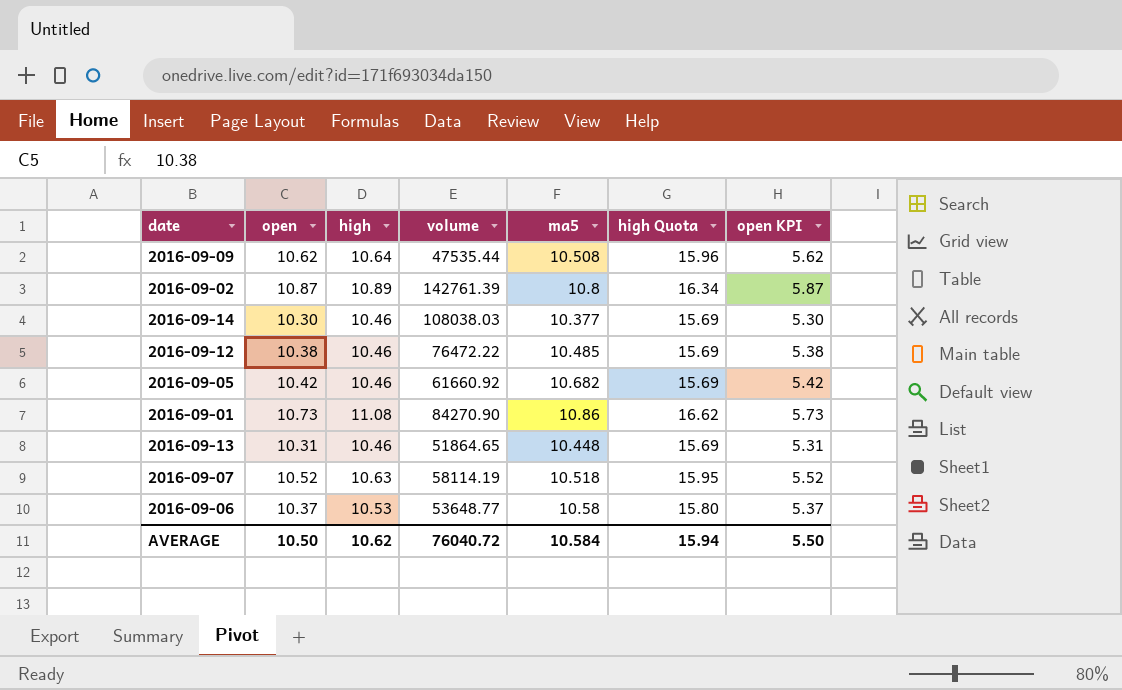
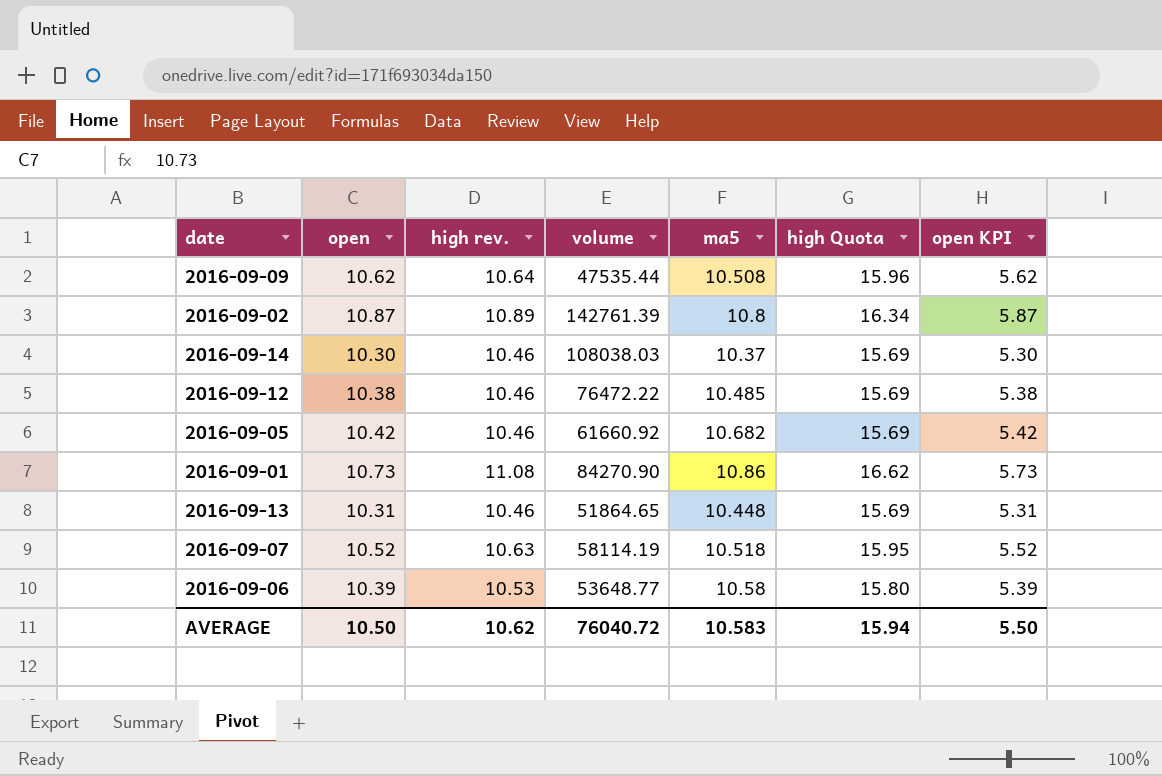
column name: high -> high rev.
2016-09-14 | ma5: 10.377 -> 10.37
2016-09-06 | open: 10.37 -> 10.39
2016-09-06 | open KPI: 5.37 -> 5.39
AVERAGE | ma5: 10.584 -> 10.583

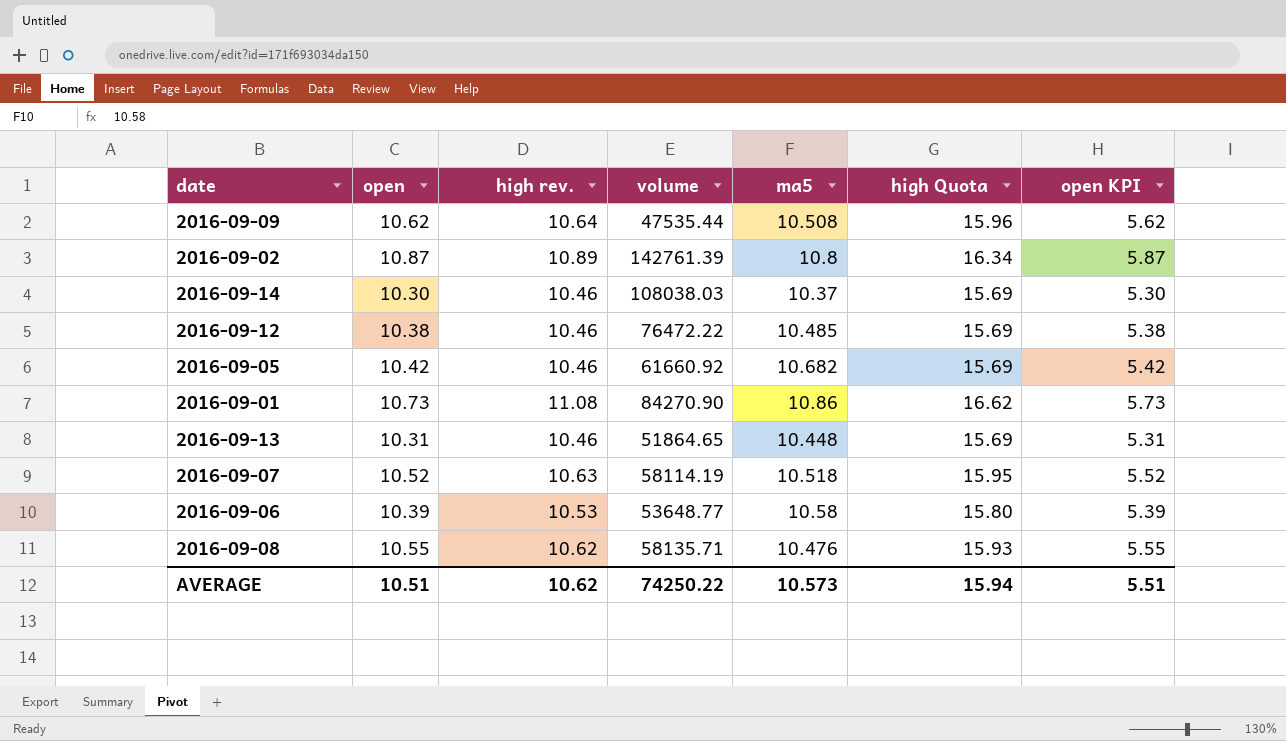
row 2016-09-08: none -> 10.55 | 10.62 | 58135.71 | 10.476 | 15.93 | 5.55
AVERAGE | open: 10.50 -> 10.51
AVERAGE | volume: 76040.72 -> 74250.22
AVERAGE | ma5: 10.583 -> 10.573
AVERAGE | open KPI: 5.50 -> 5.51

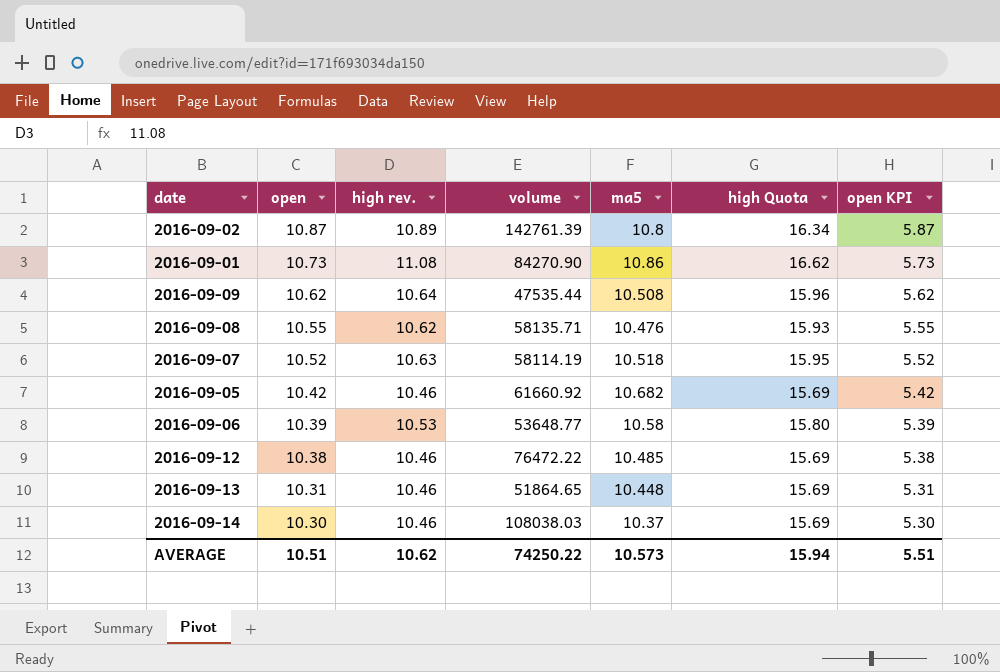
row order: none -> open descending

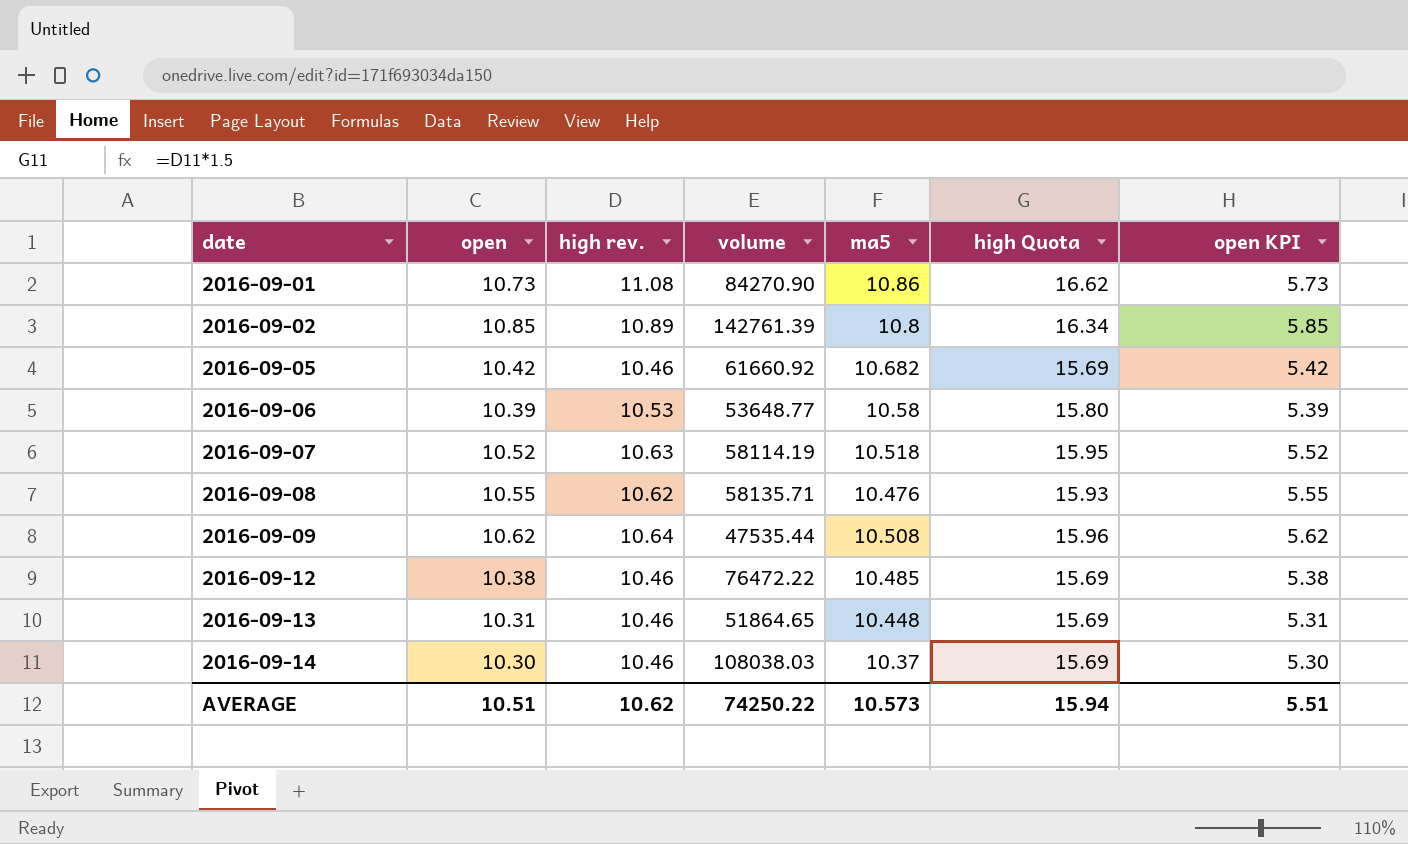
row order: open descending -> date ascending
2016-09-02 | open: 10.87 -> 10.85
2016-09-02 | open KPI: 5.87 -> 5.85

